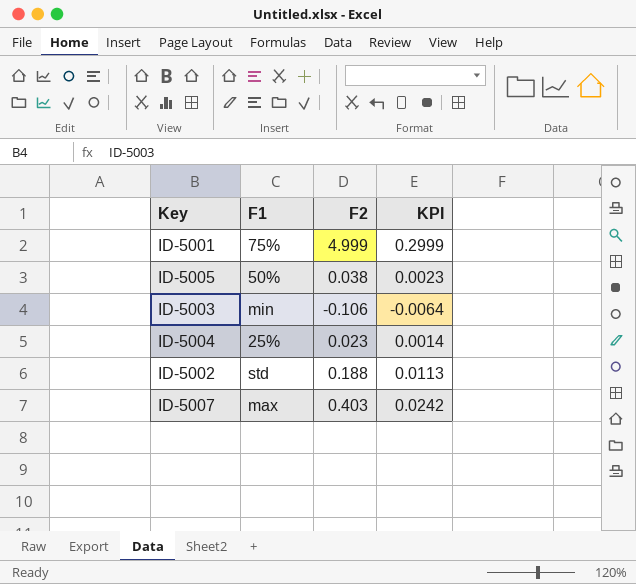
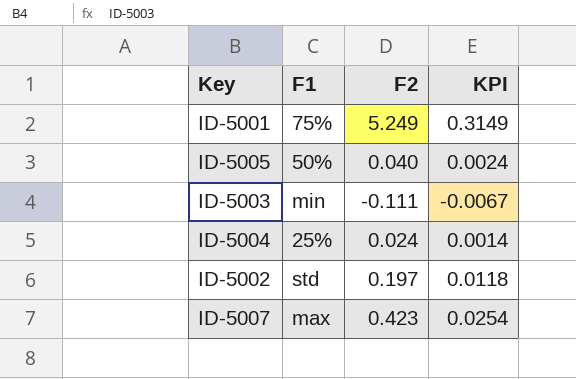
ID-5001 | F2: 4.999 -> 5.249
ID-5001 | KPI: 0.2999 -> 0.3149
ID-5005 | F2: 0.038 -> 0.040
ID-5005 | KPI: 0.0023 -> 0.0024
ID-5003 | F2: -0.106 -> -0.111
ID-5003 | KPI: -0.0064 -> -0.0067
ID-5004 | F2: 0.023 -> 0.024
ID-5002 | F2: 0.188 -> 0.197
ID-5002 | KPI: 0.0113 -> 0.0118
ID-5007 | F2: 0.403 -> 0.423
ID-5007 | KPI: 0.0242 -> 0.0254

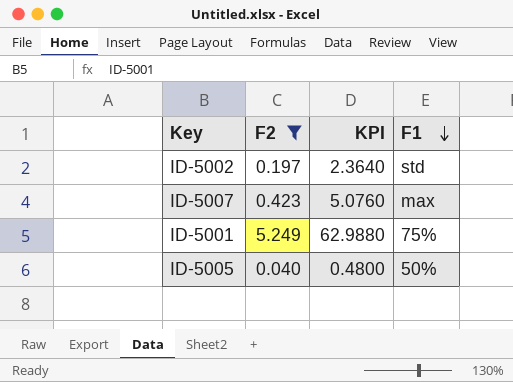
filter: none -> F2 >= 0.040
row order: none -> F1 descending
column KPI | formula: [F2] * 0.06 -> [F2] * 12
column F1 | position: 2 -> 4

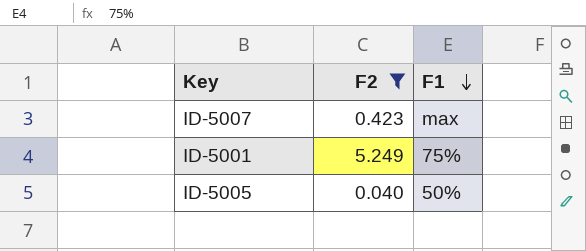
column KPI | formula: [F2] * 12 -> none
row ID-5002: 0.197 | 2.3640 | std -> none

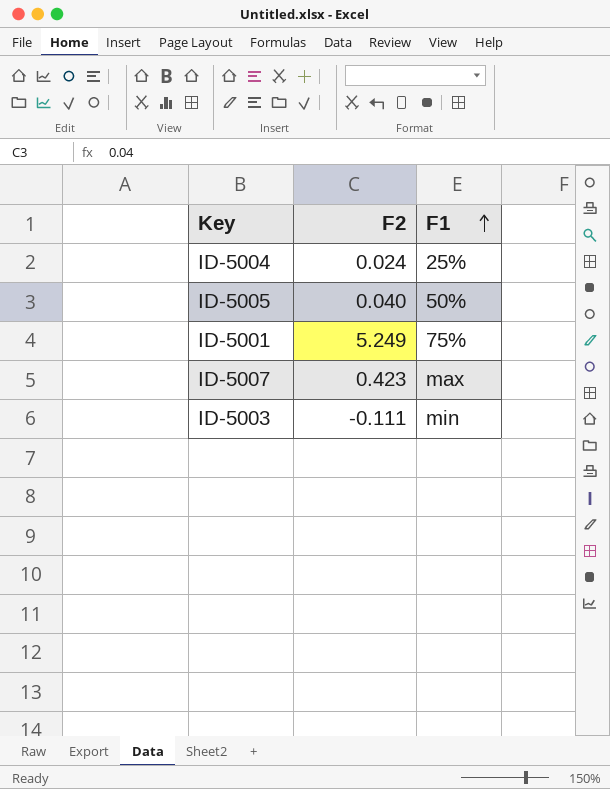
filter: F2 >= 0.040 -> none
row order: F1 descending -> F1 ascending

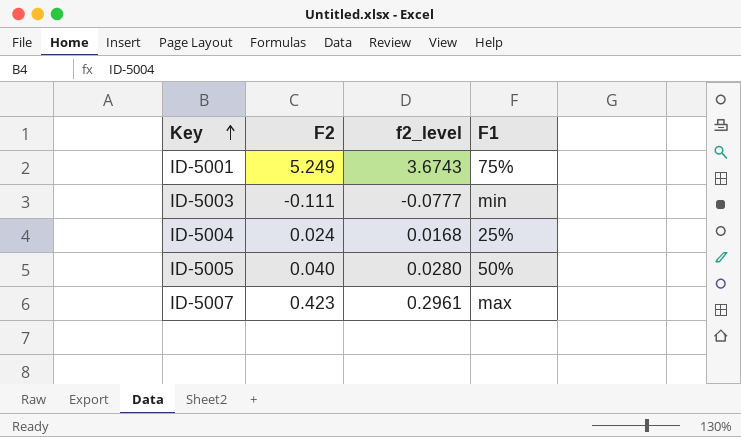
row order: F1 ascending -> Key ascending
column f2_level | formula: none -> [F2] * 0.7

